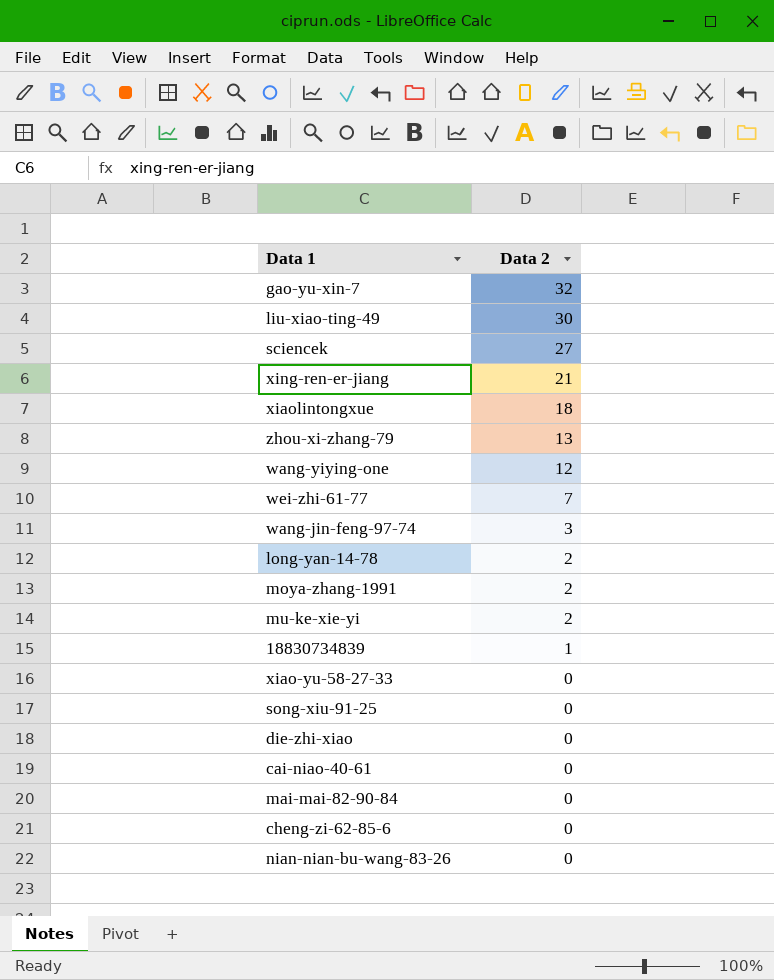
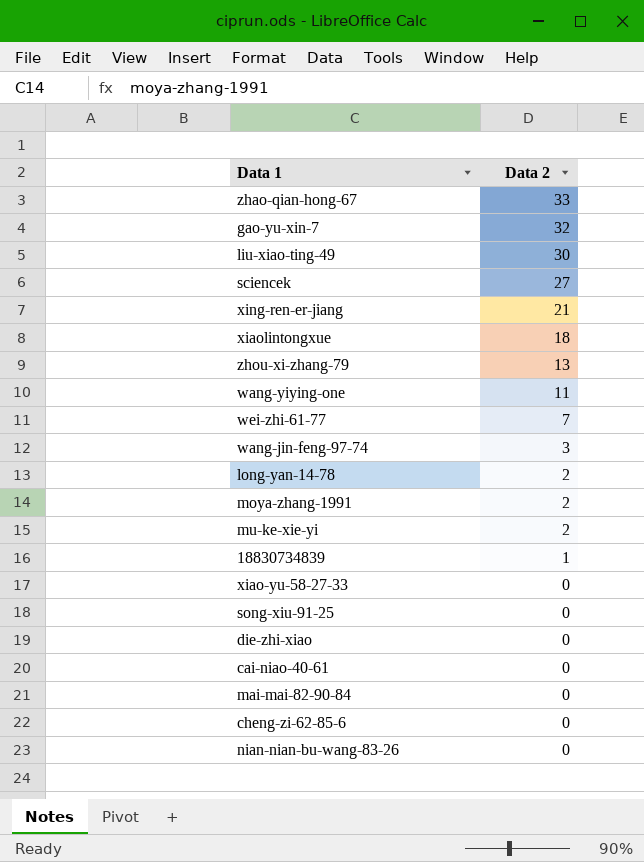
row zhao-qian-hong-67: none -> 33
wang-yiying-one | Data 2: 12 -> 11

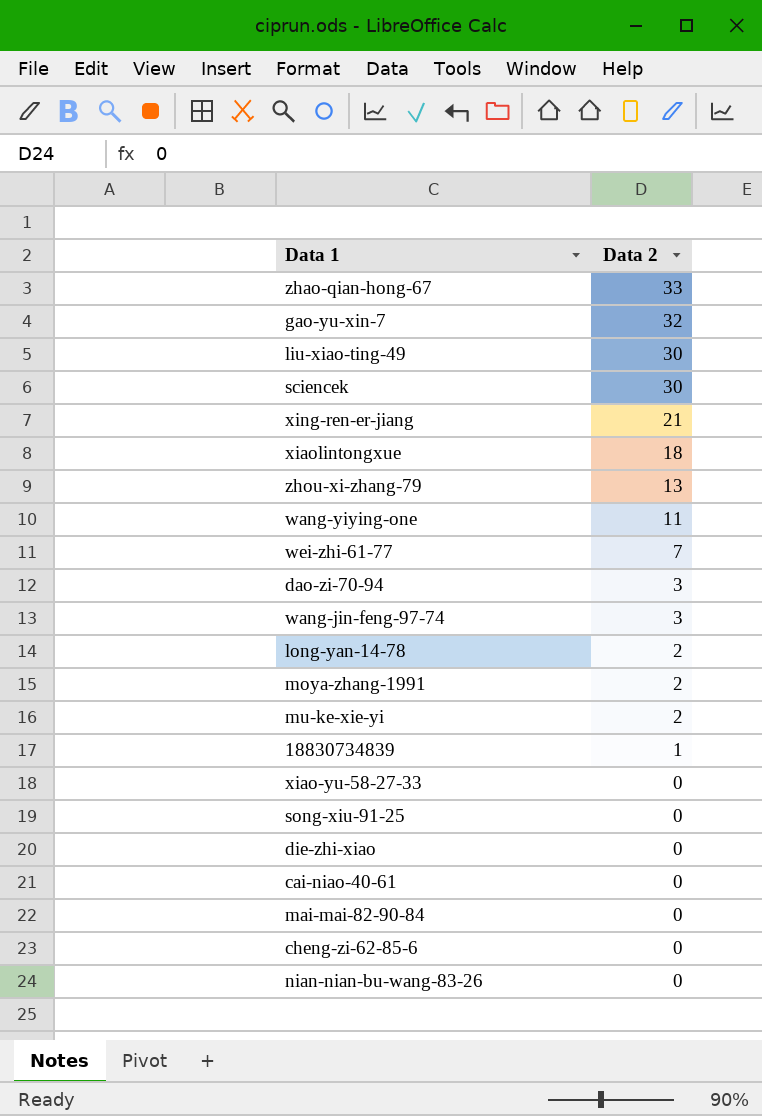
sciencek | Data 2: 27 -> 30
row dao-zi-70-94: none -> 3

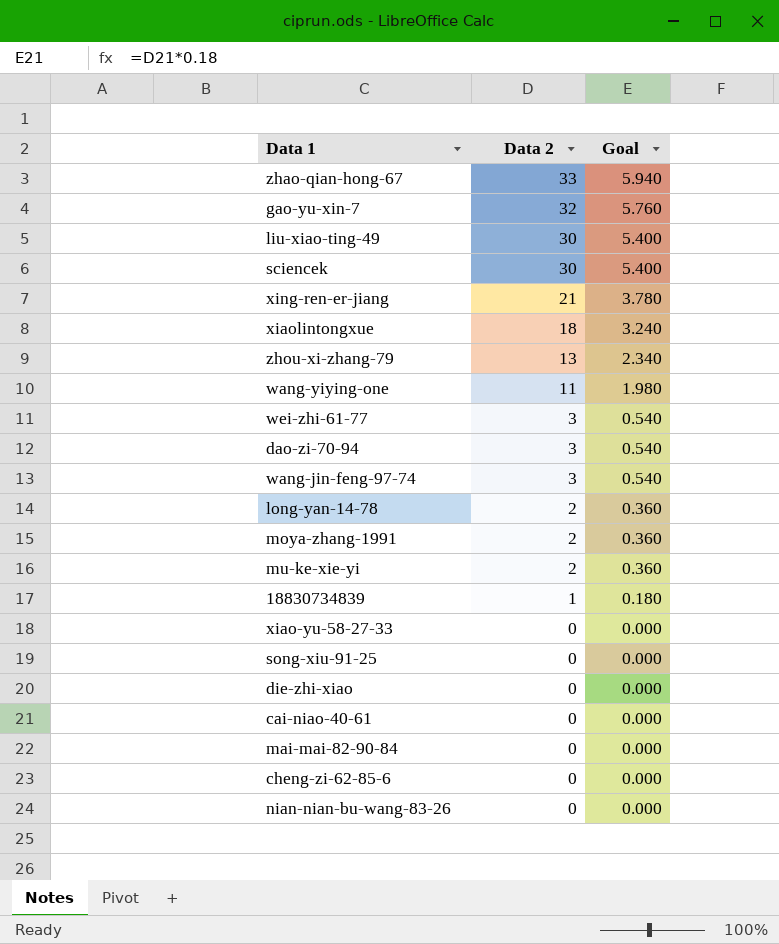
column Goal | formula: none -> [Data 2] * 0.18
wei-zhi-61-77 | Data 2: 7 -> 3

